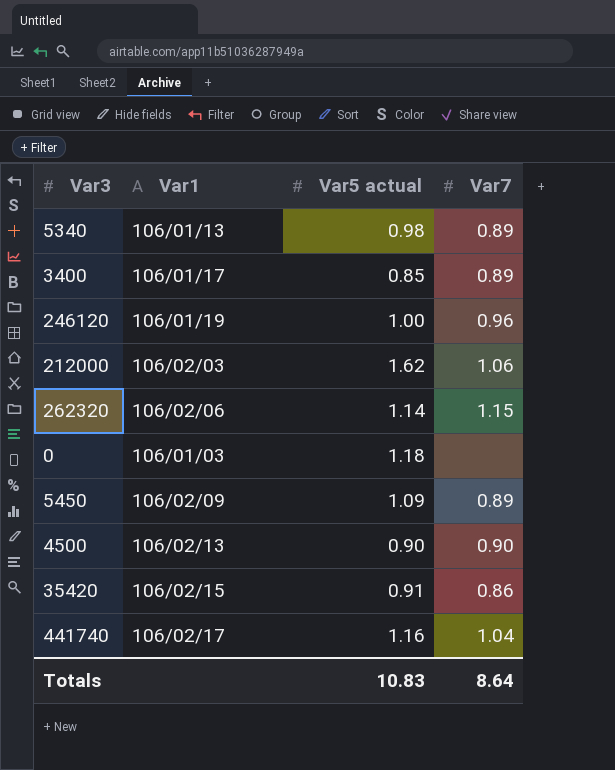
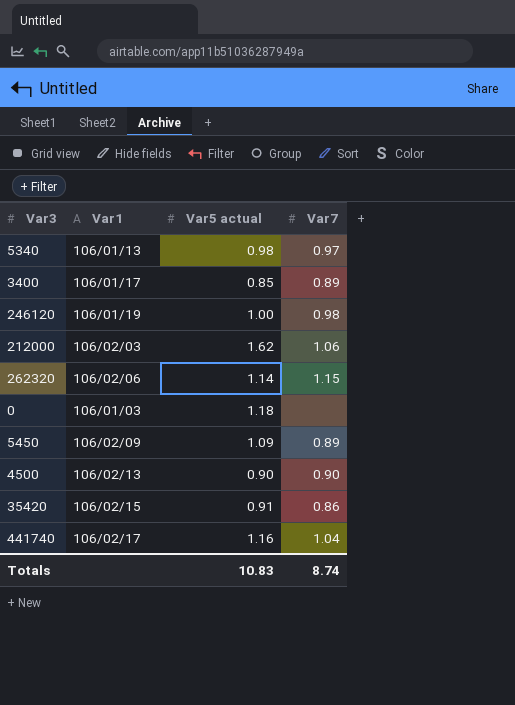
5340 | Var7: 0.89 -> 0.97
246120 | Var7: 0.96 -> 0.98
Totals | Var7: 8.64 -> 8.74

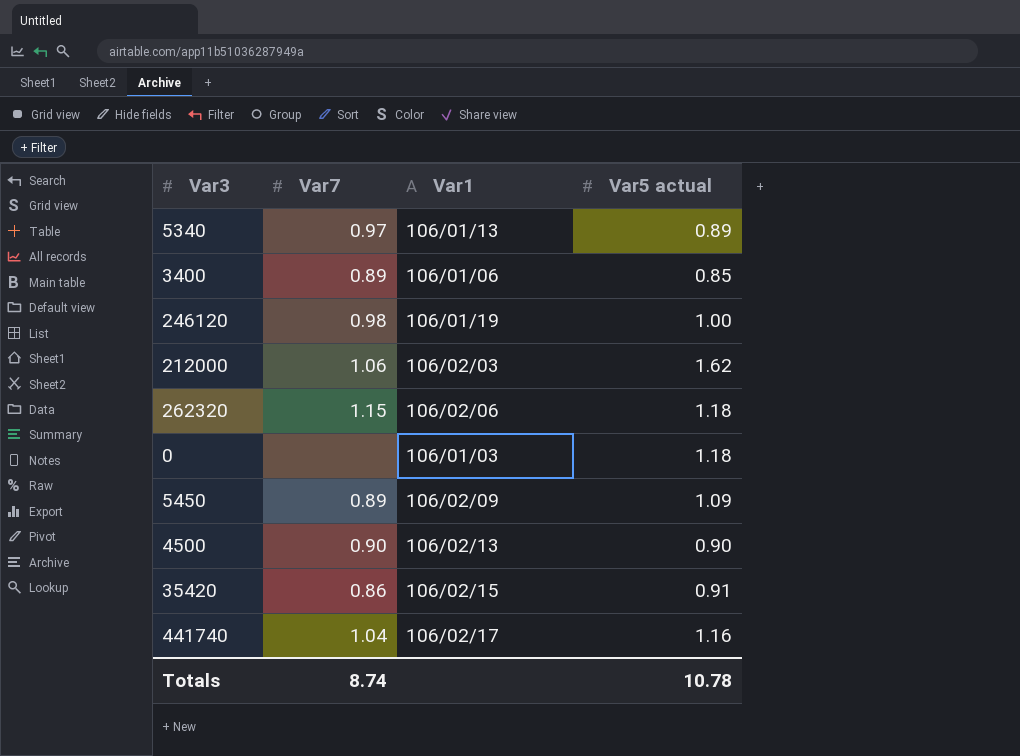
column Var7 | position: 4 -> 2
5340 | Var5 actual: 0.98 -> 0.89
3400 | Var1: 106/01/17 -> 106/01/06
262320 | Var5 actual: 1.14 -> 1.18
Totals | Var5 actual: 10.83 -> 10.78

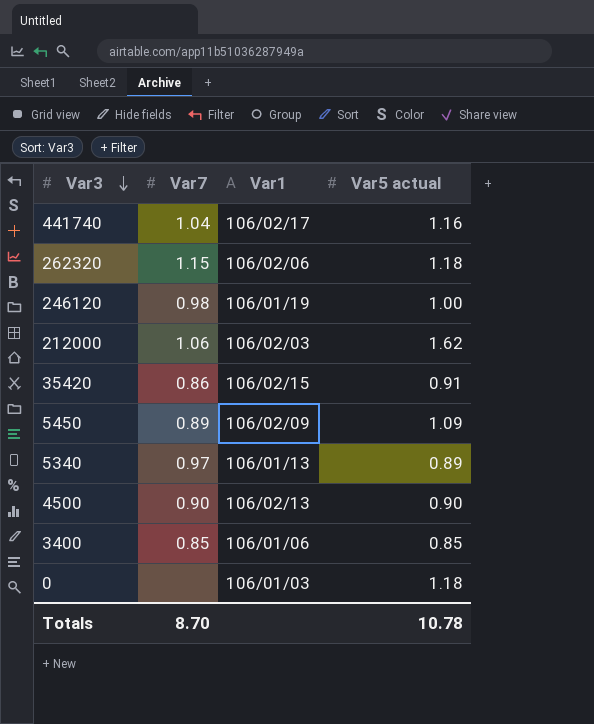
row order: none -> Var3 descending
3400 | Var7: 0.89 -> 0.85
Totals | Var7: 8.74 -> 8.70

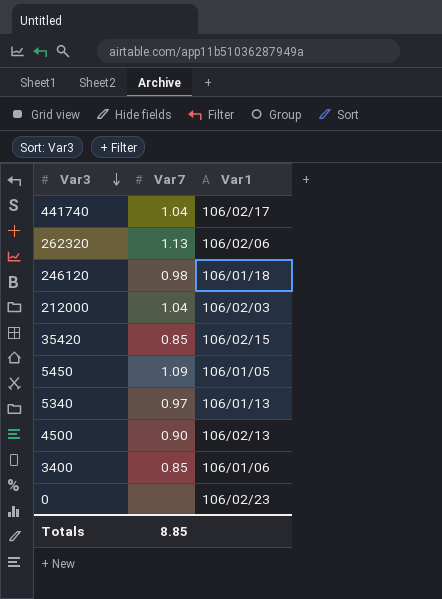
column Var5 actual | position: 4 -> none
262320 | Var7: 1.15 -> 1.13
246120 | Var1: 106/01/19 -> 106/01/18
212000 | Var7: 1.06 -> 1.04
35420 | Var7: 0.86 -> 0.85
5450 | Var7: 0.89 -> 1.09
5450 | Var1: 106/02/09 -> 106/01/05
0 | Var1: 106/01/03 -> 106/02/23
Totals | Var7: 8.70 -> 8.85

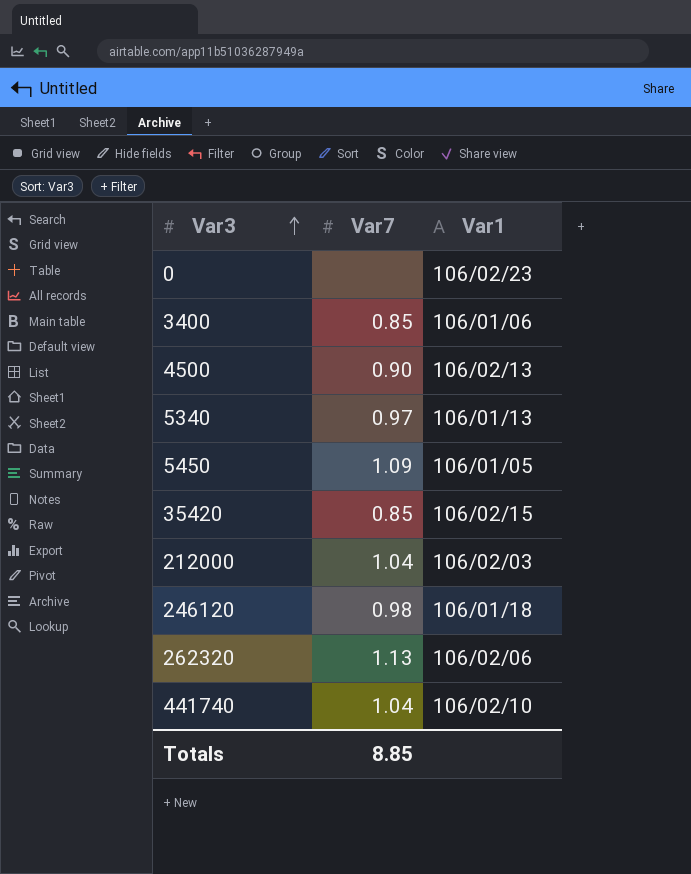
row order: Var3 descending -> Var3 ascending
441740 | Var1: 106/02/17 -> 106/02/10

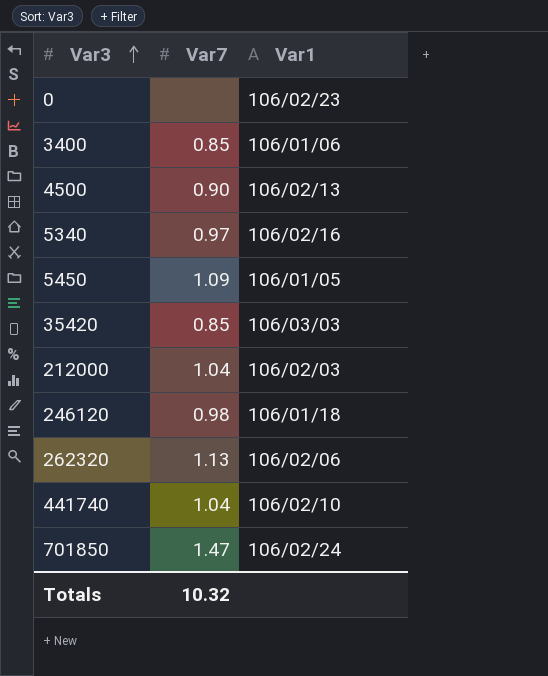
5340 | Var1: 106/01/13 -> 106/02/16
35420 | Var1: 106/02/15 -> 106/03/03
row 701850: none -> 1.47 | 106/02/24
Totals | Var7: 8.85 -> 10.32

